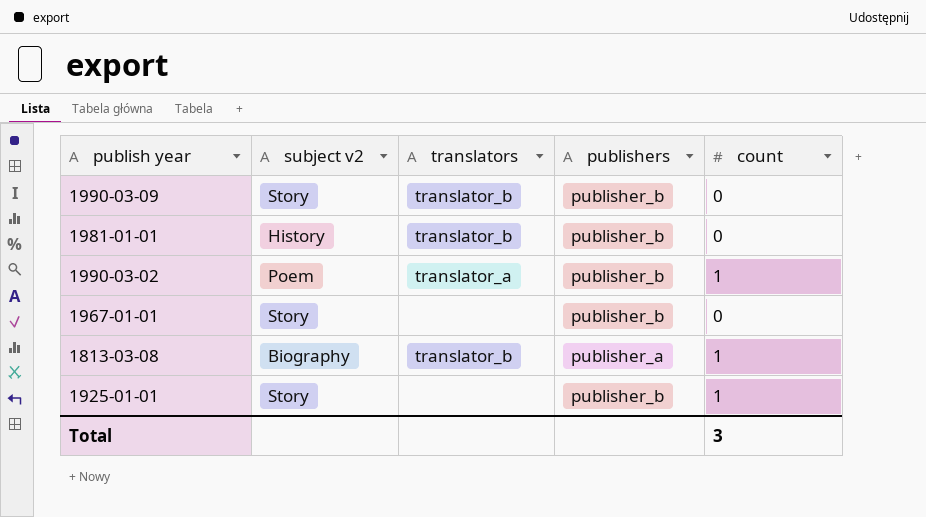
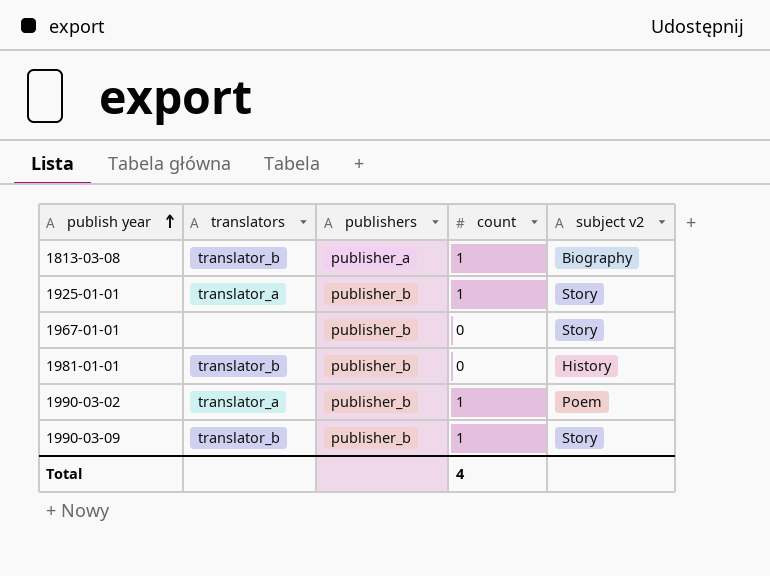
row order: none -> publish year ascending
column subject v2 | position: 2 -> 5
1925-01-01 | translators: none -> translator_a
1990-03-09 | count: 0 -> 1
Total | count: 3 -> 4

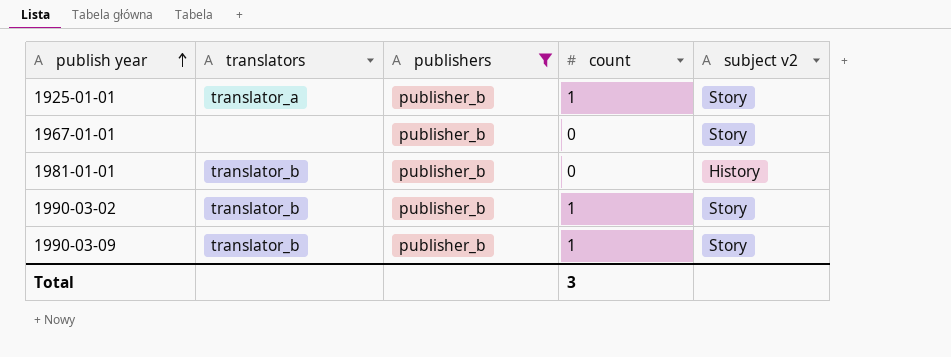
filter: none -> publishers = publisher_b
1990-03-02 | translators: translator_a -> translator_b
1990-03-02 | subject v2: Poem -> Story
Total | count: 4 -> 3

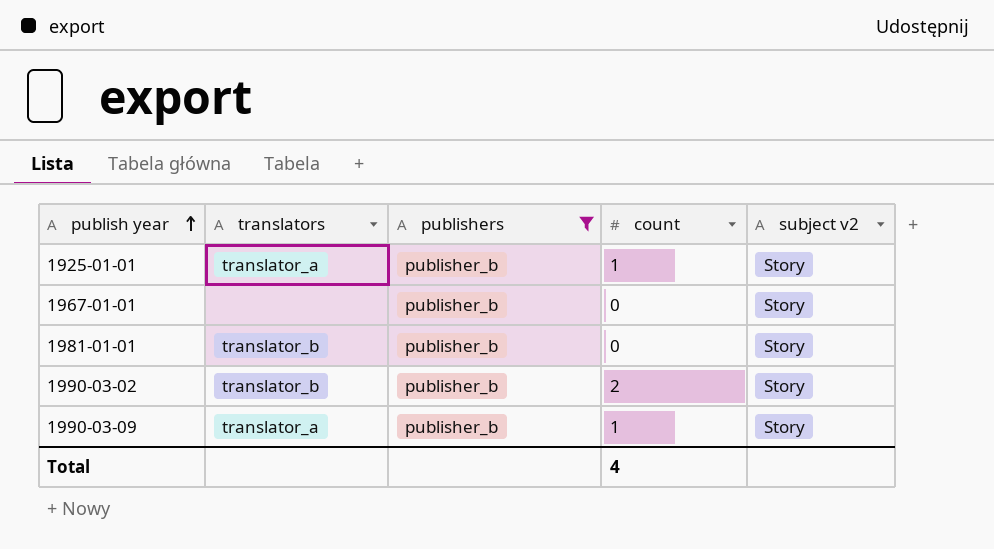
1981-01-01 | subject v2: History -> Story
1990-03-02 | count: 1 -> 2
1990-03-09 | translators: translator_b -> translator_a
Total | count: 3 -> 4

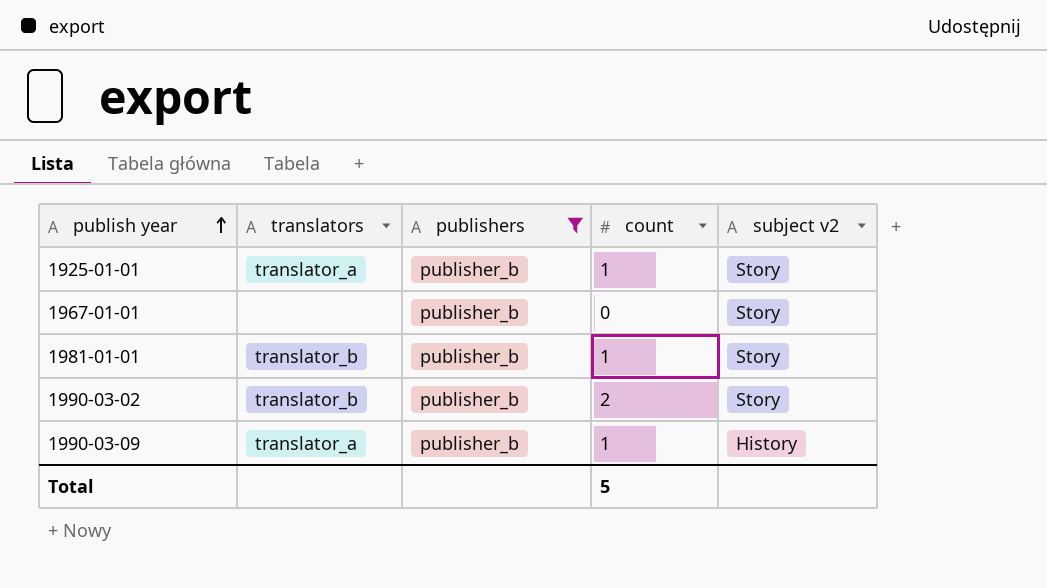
1981-01-01 | count: 0 -> 1
1990-03-09 | subject v2: Story -> History
Total | count: 4 -> 5

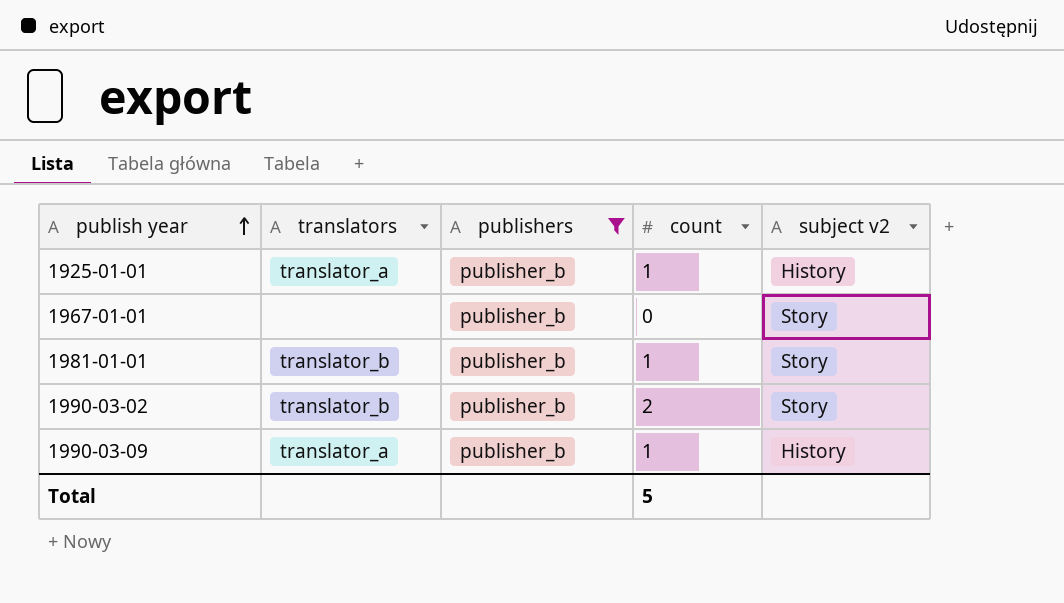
1925-01-01 | subject v2: Story -> History

